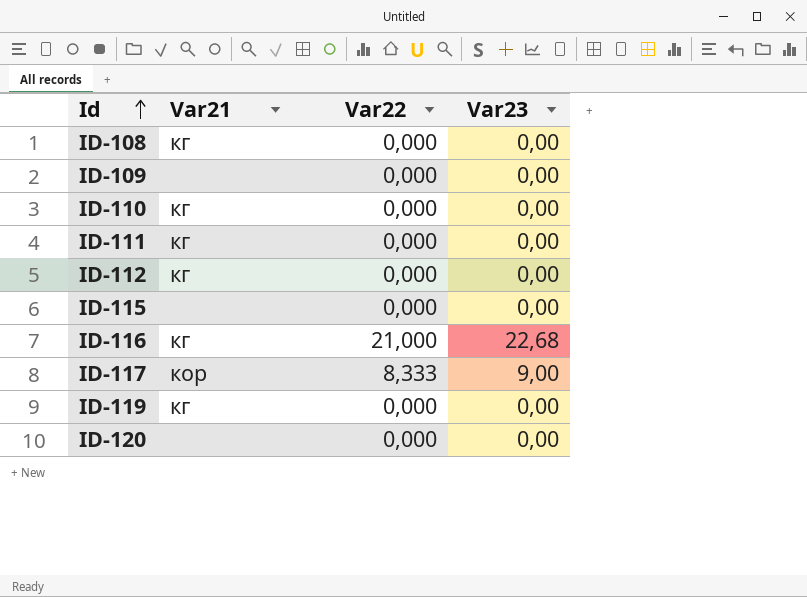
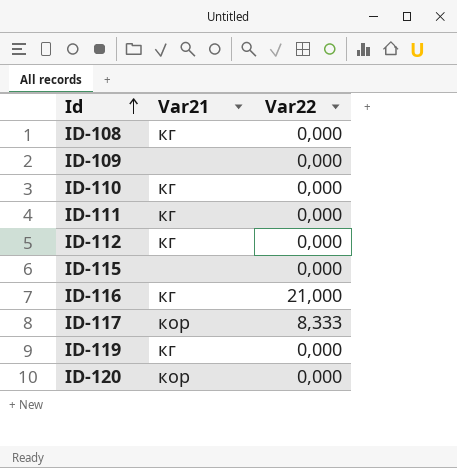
column Var23 | position: 4 -> none
ID-120 | Var21: none -> кор

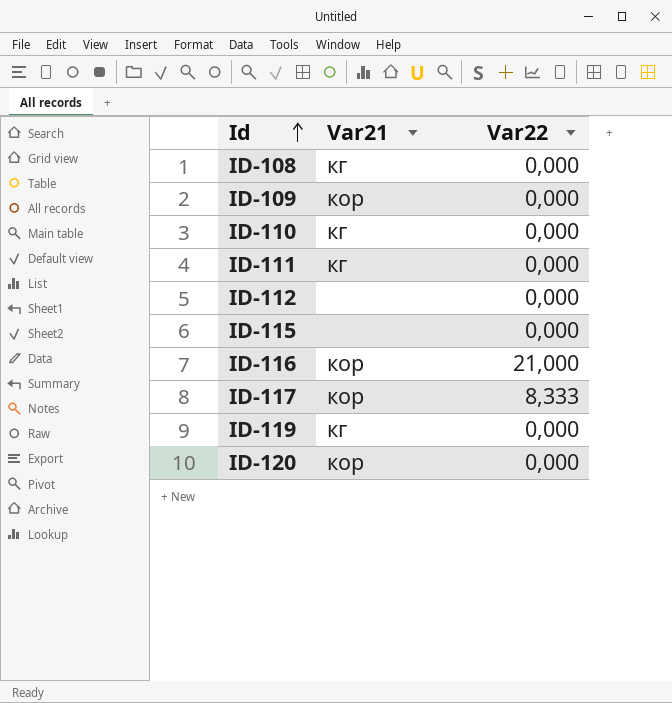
ID-109 | Var21: none -> кор
ID-112 | Var21: кг -> none
ID-116 | Var21: кг -> кор

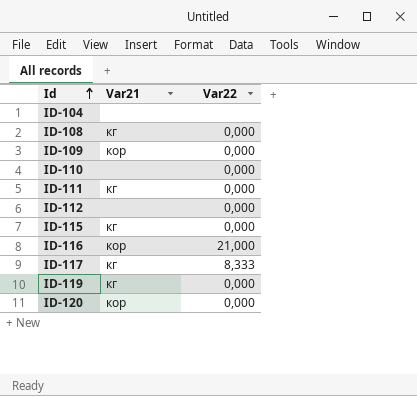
row ID-104: none -> none | none
ID-110 | Var21: кг -> none
ID-115 | Var21: none -> кг
ID-117 | Var21: кор -> кг

